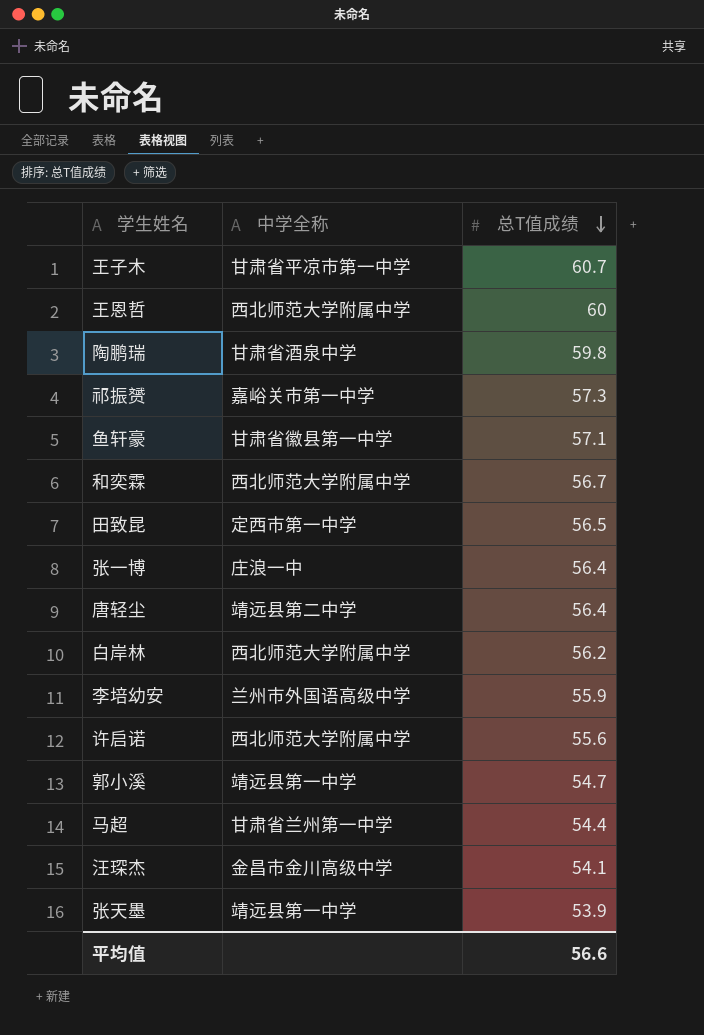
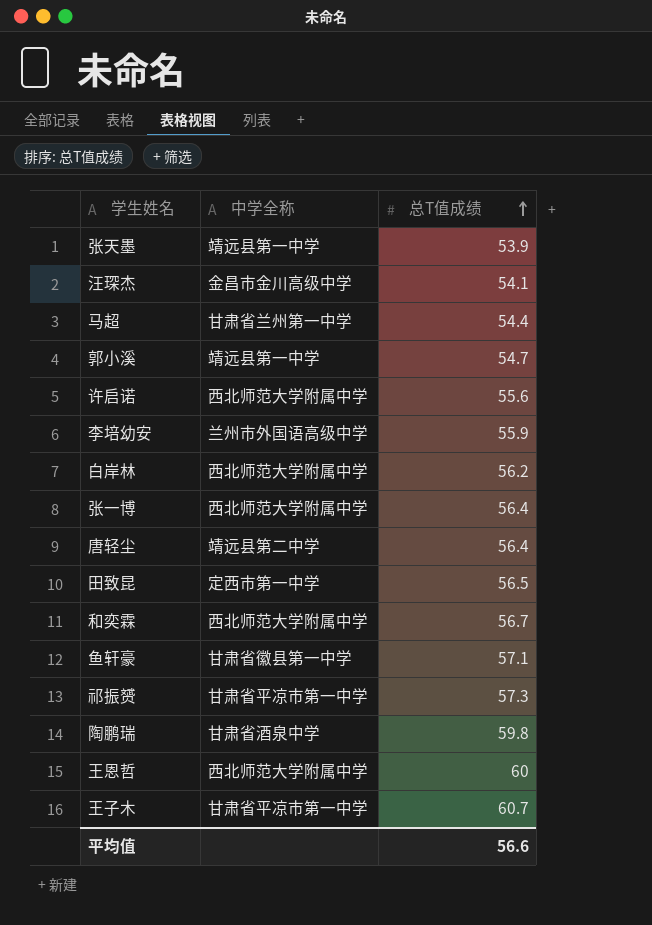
row order: 总T值成绩 descending -> 总T值成绩 ascending
张一博 | 中学全称: 庄浪一中 -> 西北师范大学附属中学
祁振赟 | 中学全称: 嘉峪关市第一中学 -> 甘肃省平凉市第一中学

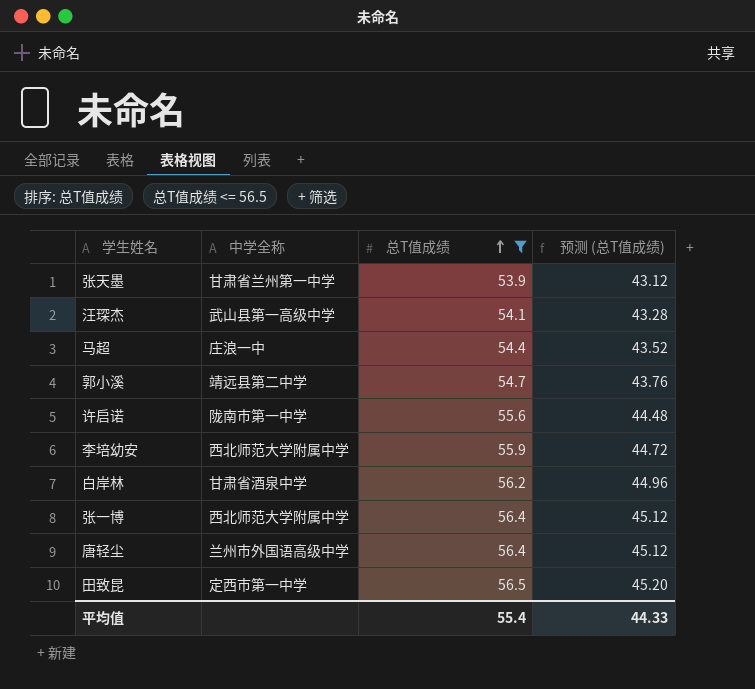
filter: none -> 总T值成绩 <= 56.5
column 预测 (总T值成绩) | formula: none -> [总T值成绩] * 0.8
张天墨 | 中学全称: 靖远县第一中学 -> 甘肃省兰州第一中学
汪琛杰 | 中学全称: 金昌市金川高级中学 -> 武山县第一高级中学
马超 | 中学全称: 甘肃省兰州第一中学 -> 庄浪一中
郭小溪 | 中学全称: 靖远县第一中学 -> 靖远县第二中学
许启诺 | 中学全称: 西北师范大学附属中学 -> 陇南市第一中学
李培幼安 | 中学全称: 兰州市外国语高级中学 -> 西北师范大学附属中学
白岸林 | 中学全称: 西北师范大学附属中学 -> 甘肃省酒泉中学
唐轻尘 | 中学全称: 靖远县第二中学 -> 兰州市外国语高级中学
平均值 | 总T值成绩: 56.6 -> 55.4

